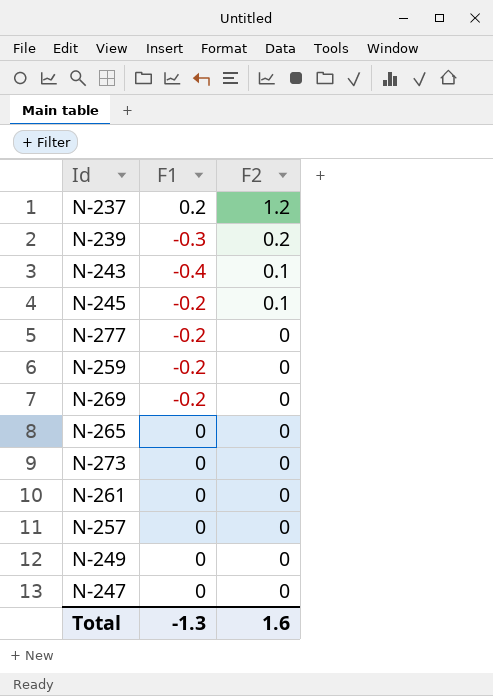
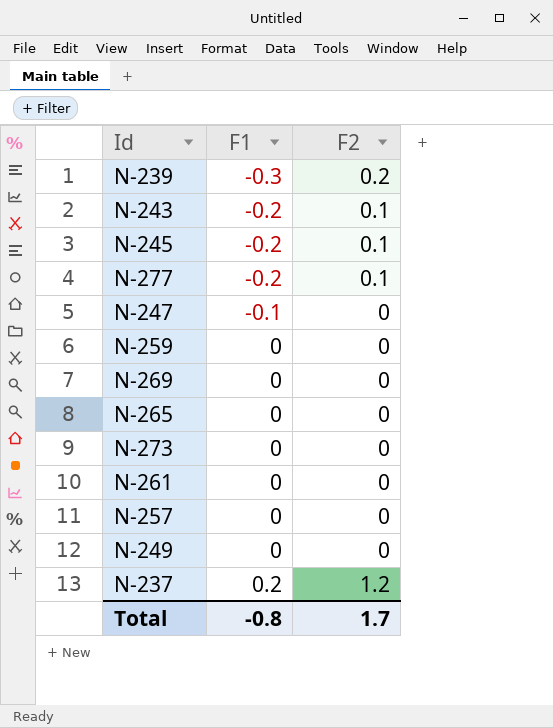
row order: F2 descending -> F1 ascending
N-243 | F1: -0.4 -> -0.2
N-277 | F2: 0 -> 0.1
N-247 | F1: 0 -> -0.1
N-259 | F1: -0.2 -> 0
N-269 | F1: -0.2 -> 0
Total | F1: -1.3 -> -0.8
Total | F2: 1.6 -> 1.7

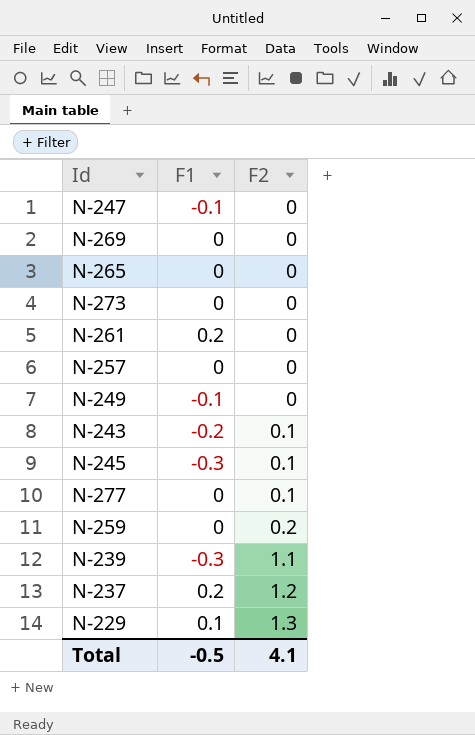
row order: F1 ascending -> F2 ascending
N-261 | F1: 0 -> 0.2
N-249 | F1: 0 -> -0.1
N-245 | F1: -0.2 -> -0.3
N-277 | F1: -0.2 -> 0
N-259 | F2: 0 -> 0.2
N-239 | F2: 0.2 -> 1.1
row N-229: none -> 0.1 | 1.3
Total | F1: -0.8 -> -0.5
Total | F2: 1.7 -> 4.1

